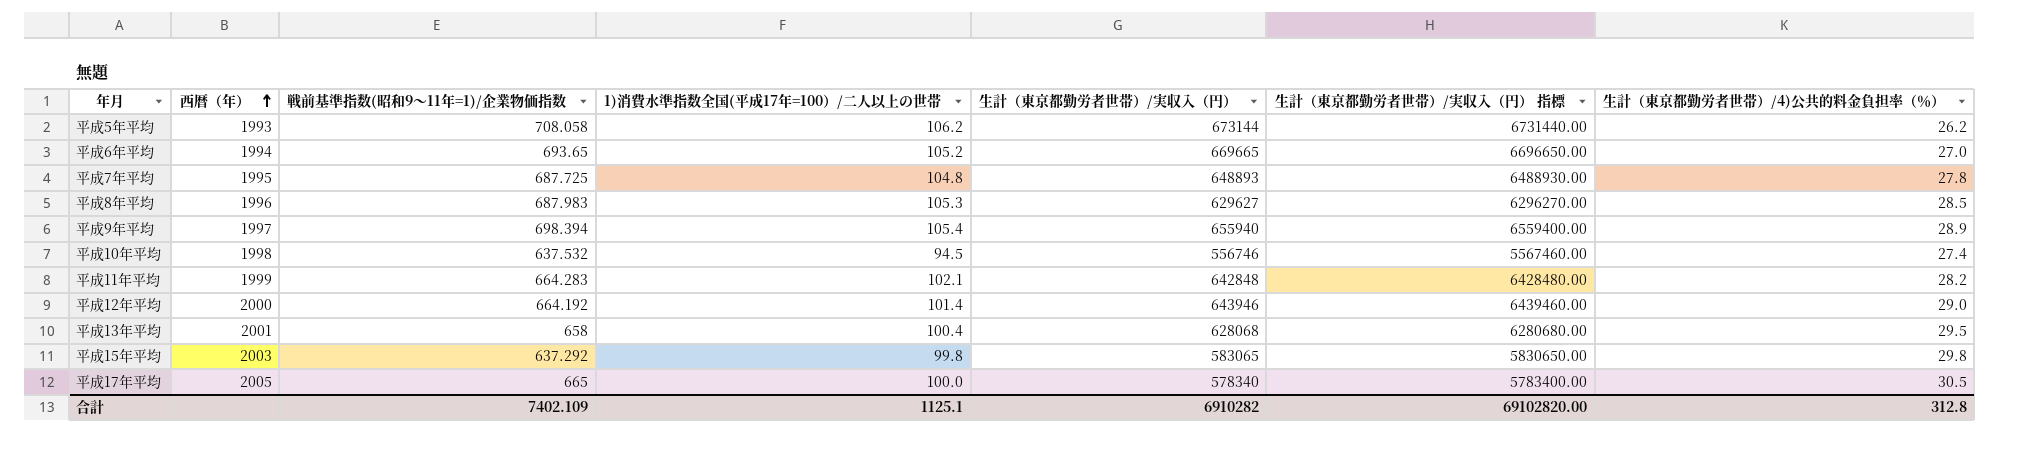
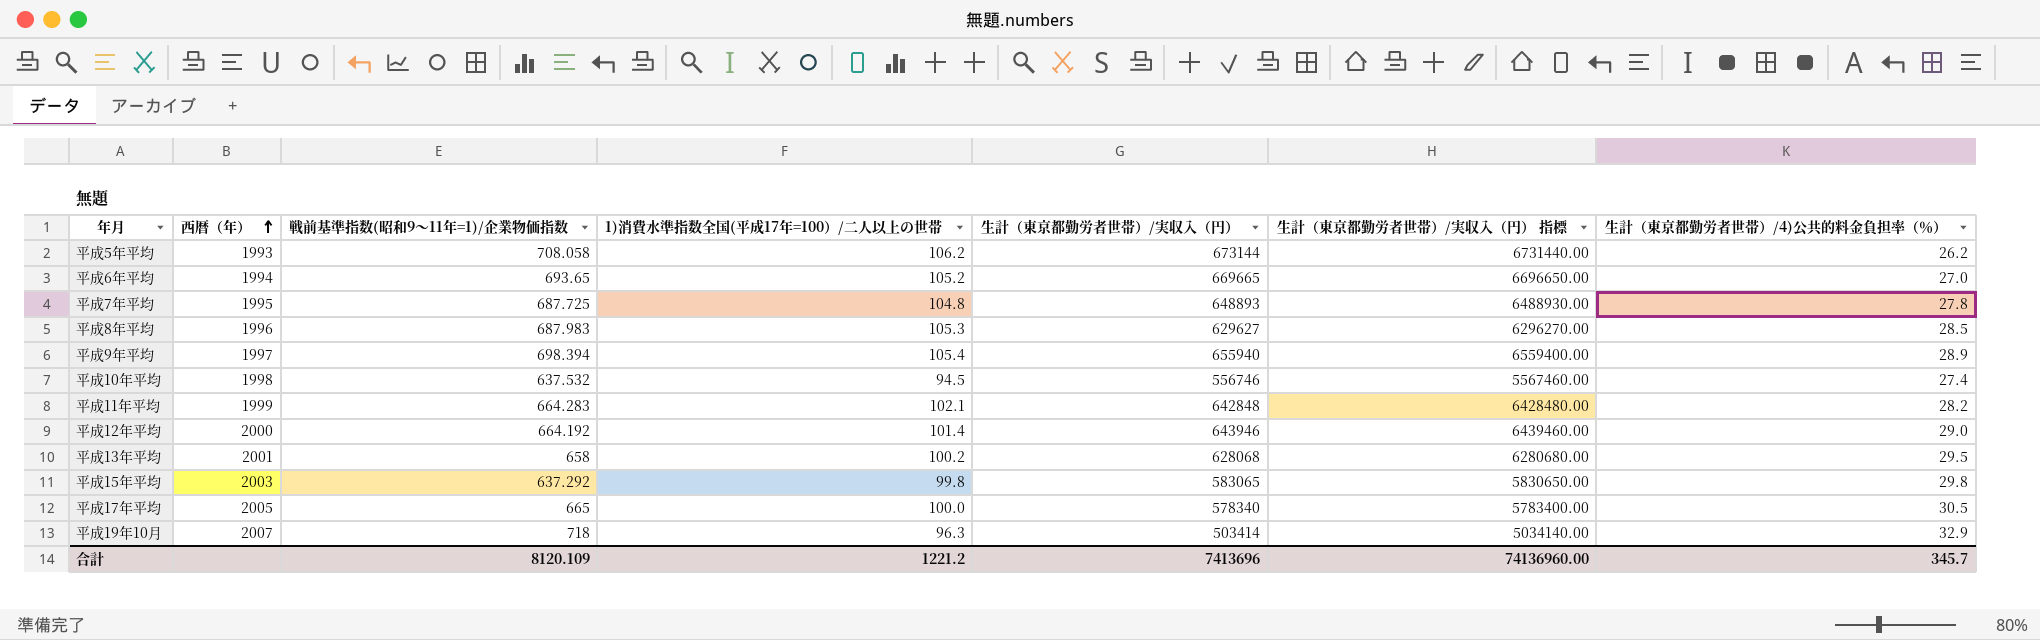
平成13年平均 | 1)消費水準指数全国(平成17年=100）/二人以上の世帯: 100.4 -> 100.2
row 平成19年10月: none -> 2007 | 718 | 96.3 | 503414 | 5034140.00 | 32.9
合計 | 戦前基準指数(昭和9～11年=1)/企業物価指数: 7402.109 -> 8120.109
合計 | 1)消費水準指数全国(平成17年=100）/二人以上の世帯: 1125.1 -> 1221.2
合計 | 生計（東京都勤労者世帯）/実収入（円）: 6910282 -> 7413696
合計 | 生計（東京都勤労者世帯）/実収入（円） 指標: 69102820.00 -> 74136960.00
合計 | 生計（東京都勤労者世帯）/4)公共的料金負担率（％）: 312.8 -> 345.7

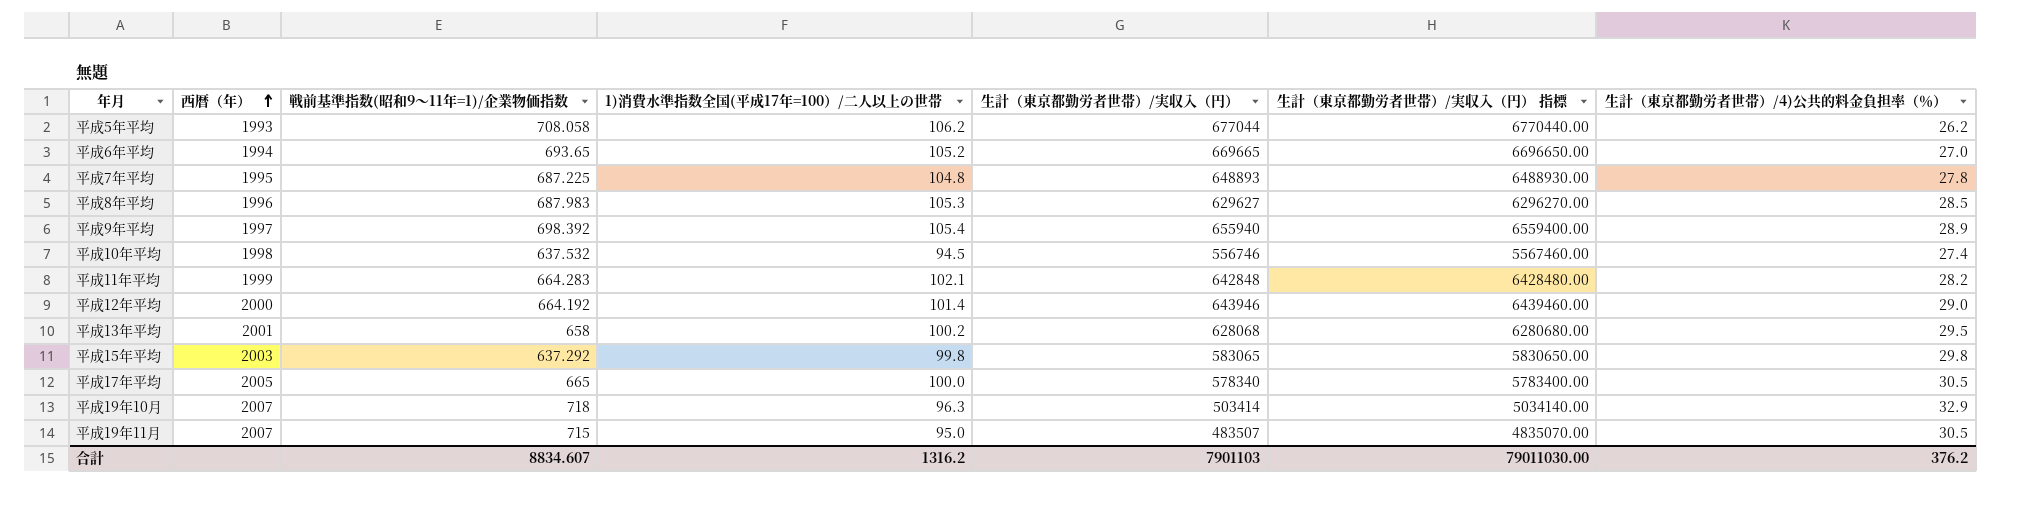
平成5年平均 | 生計（東京都勤労者世帯）/実収入（円）: 673144 -> 677044
平成5年平均 | 生計（東京都勤労者世帯）/実収入（円） 指標: 6731440.00 -> 6770440.00
平成7年平均 | 戦前基準指数(昭和9～11年=1)/企業物価指数: 687.725 -> 687.225
平成9年平均 | 戦前基準指数(昭和9～11年=1)/企業物価指数: 698.394 -> 698.392
row 平成19年11月: none -> 2007 | 715 | 95.0 | 483507 | 4835070.00 | 30.5
合計 | 戦前基準指数(昭和9～11年=1)/企業物価指数: 8120.109 -> 8834.607
合計 | 1)消費水準指数全国(平成17年=100）/二人以上の世帯: 1221.2 -> 1316.2
合計 | 生計（東京都勤労者世帯）/実収入（円）: 7413696 -> 7901103
合計 | 生計（東京都勤労者世帯）/実収入（円） 指標: 74136960.00 -> 79011030.00
合計 | 生計（東京都勤労者世帯）/4)公共的料金負担率（％）: 345.7 -> 376.2

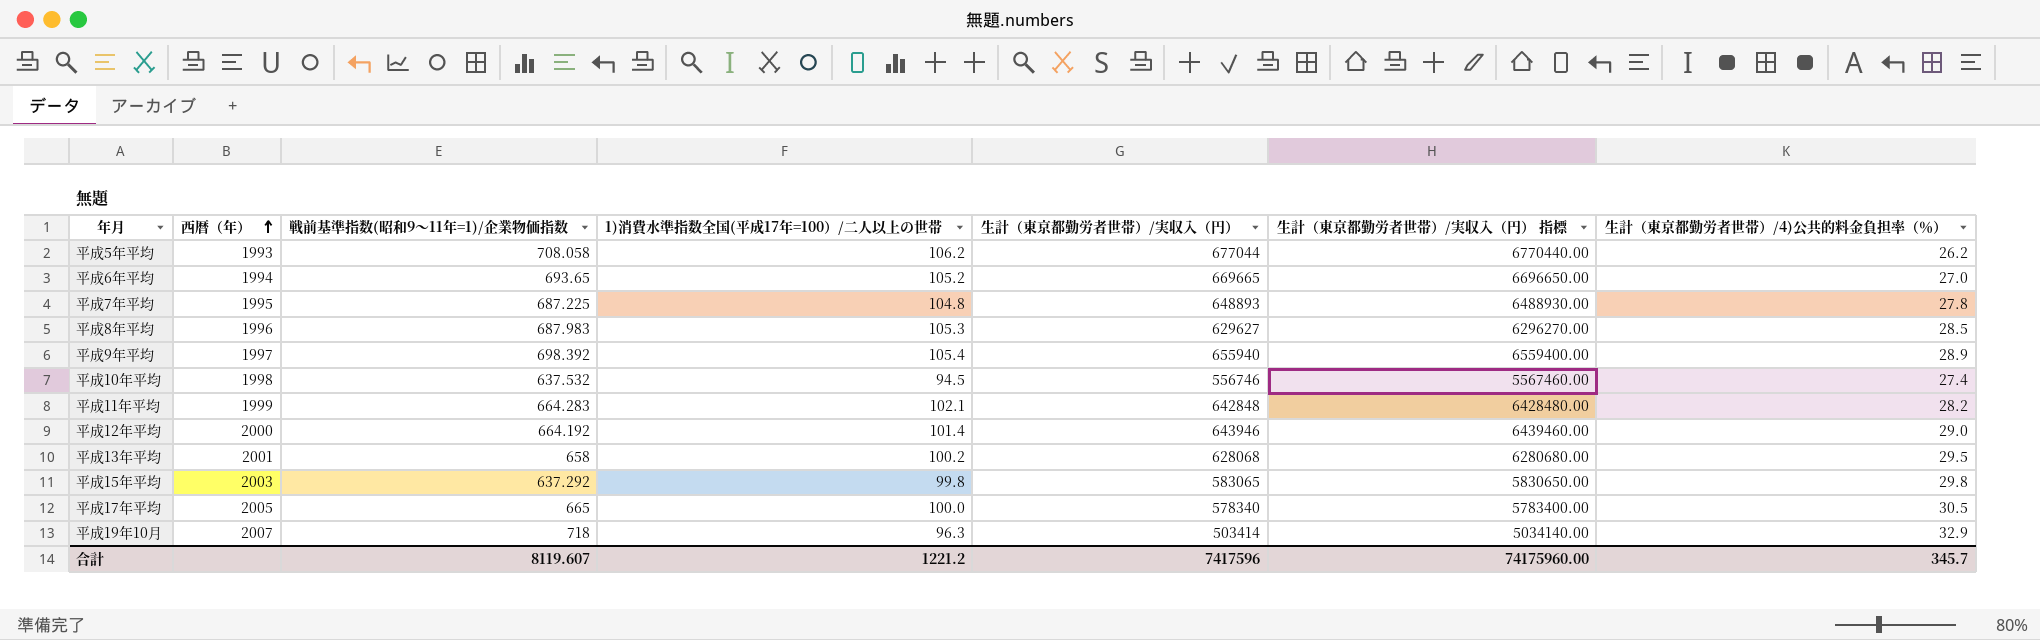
row 平成19年11月: 2007 | 715 | 95.0 | 483507 | 4835070.00 | 30.5 -> none
合計 | 戦前基準指数(昭和9～11年=1)/企業物価指数: 8834.607 -> 8119.607
合計 | 1)消費水準指数全国(平成17年=100）/二人以上の世帯: 1316.2 -> 1221.2
合計 | 生計（東京都勤労者世帯）/実収入（円）: 7901103 -> 7417596
合計 | 生計（東京都勤労者世帯）/実収入（円） 指標: 79011030.00 -> 74175960.00
合計 | 生計（東京都勤労者世帯）/4)公共的料金負担率（％）: 376.2 -> 345.7

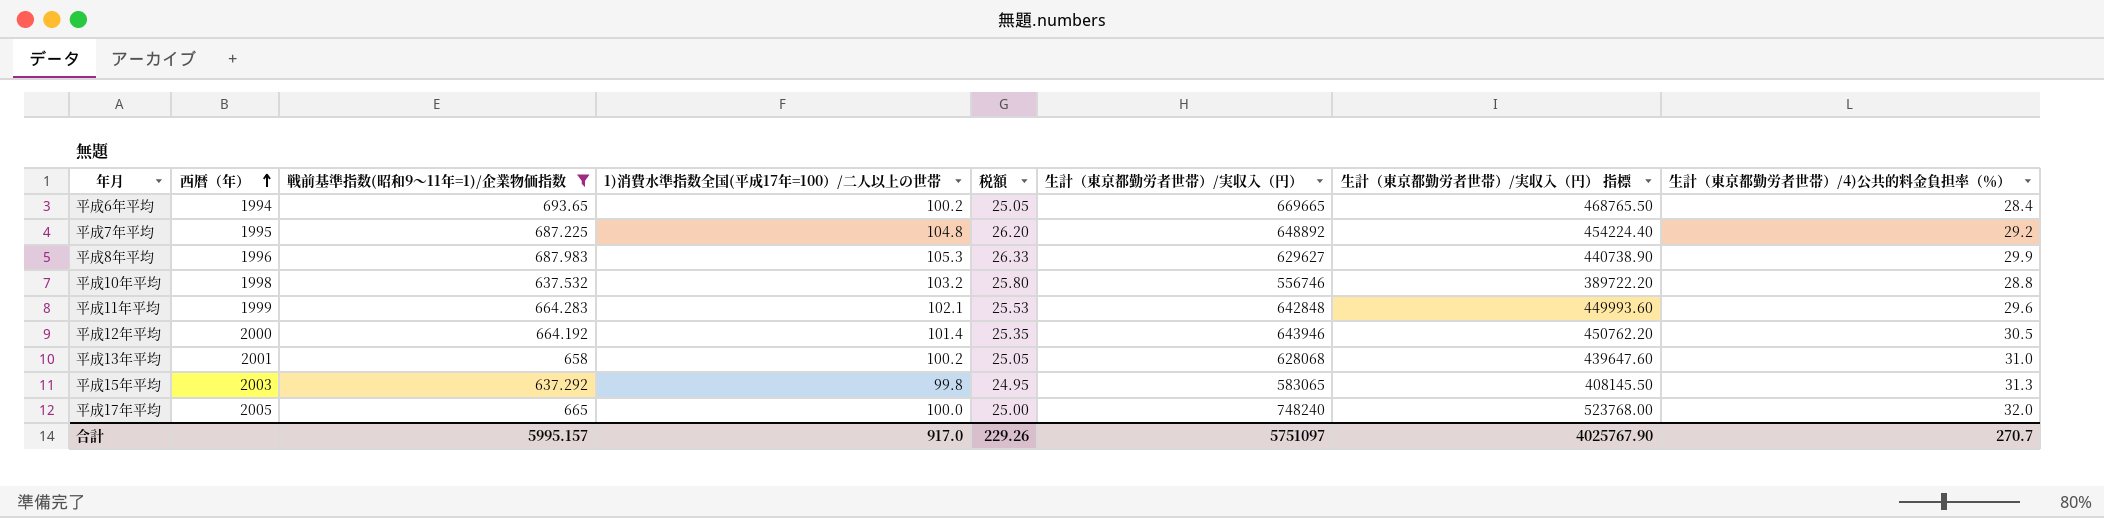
filter: none -> 戦前基準指数(昭和9～11年=1)/企業物価指数 <= 693.65
column 税額 | formula: none -> [1)消費水準指数全国(平成17年=100）/二人以上の世帯] * 0.25
column 生計（東京都勤労者世帯）/実収入（円） 指標 | formula: [生計（東京都勤労者世帯）/実収入（円）] * 10 -> [生計（東京都勤労者世帯）/実収入（円）] * 0.7
平成6年平均 | 1)消費水準指数全国(平成17年=100）/二人以上の世帯: 105.2 -> 100.2
平成6年平均 | 生計（東京都勤労者世帯）/4)公共的料金負担率（％）: 27.0 -> 28.4
平成7年平均 | 生計（東京都勤労者世帯）/実収入（円）: 648893 -> 648892
平成7年平均 | 生計（東京都勤労者世帯）/4)公共的料金負担率（％）: 27.8 -> 29.2
平成8年平均 | 生計（東京都勤労者世帯）/4)公共的料金負担率（％）: 28.5 -> 29.9
平成10年平均 | 1)消費水準指数全国(平成17年=100）/二人以上の世帯: 94.5 -> 103.2
平成10年平均 | 生計（東京都勤労者世帯）/4)公共的料金負担率（％）: 27.4 -> 28.8
平成11年平均 | 生計（東京都勤労者世帯）/4)公共的料金負担率（％）: 28.2 -> 29.6
平成12年平均 | 生計（東京都勤労者世帯）/4)公共的料金負担率（％）: 29.0 -> 30.5
平成13年平均 | 生計（東京都勤労者世帯）/4)公共的料金負担率（％）: 29.5 -> 31.0
平成15年平均 | 生計（東京都勤労者世帯）/4)公共的料金負担率（％）: 29.8 -> 31.3
平成17年平均 | 生計（東京都勤労者世帯）/実収入（円）: 578340 -> 748240
平成17年平均 | 生計（東京都勤労者世帯）/4)公共的料金負担率（％）: 30.5 -> 32.0
合計 | 戦前基準指数(昭和9～11年=1)/企業物価指数: 8119.607 -> 5995.157
合計 | 1)消費水準指数全国(平成17年=100）/二人以上の世帯: 1221.2 -> 917.0
合計 | 生計（東京都勤労者世帯）/実収入（円）: 7417596 -> 5751097
合計 | 生計（東京都勤労者世帯）/実収入（円） 指標: 74175960.00 -> 4025767.90
合計 | 生計（東京都勤労者世帯）/4)公共的料金負担率（％）: 345.7 -> 270.7

